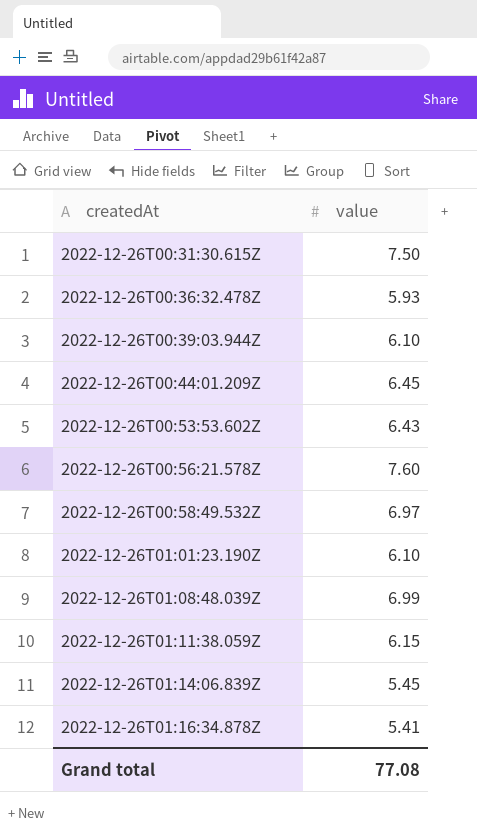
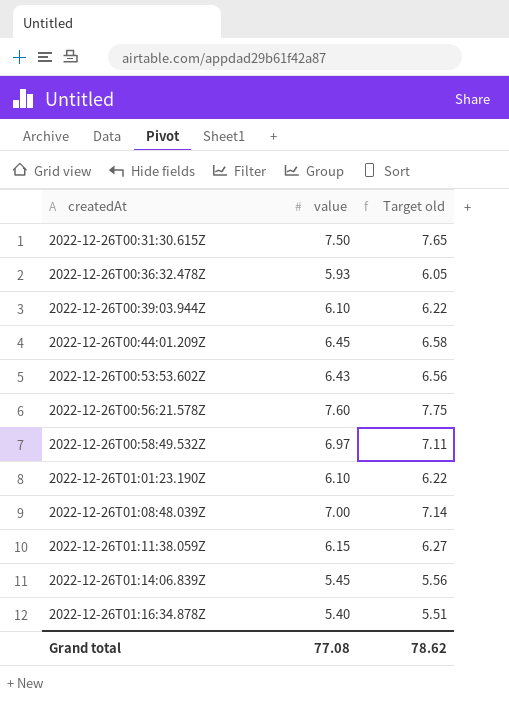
column Target old | formula: none -> [value] * 1.02
2022-12-26T01:08:48.039Z | value: 6.99 -> 7.00
2022-12-26T01:16:34.878Z | value: 5.41 -> 5.40

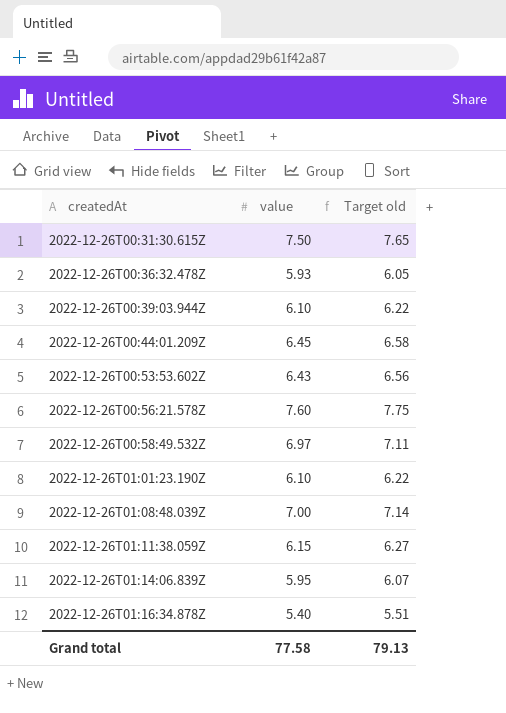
2022-12-26T01:14:06.839Z | value: 5.45 -> 5.95
2022-12-26T01:14:06.839Z | Target old: 5.56 -> 6.07
Grand total | value: 77.08 -> 77.58
Grand total | Target old: 78.62 -> 79.13

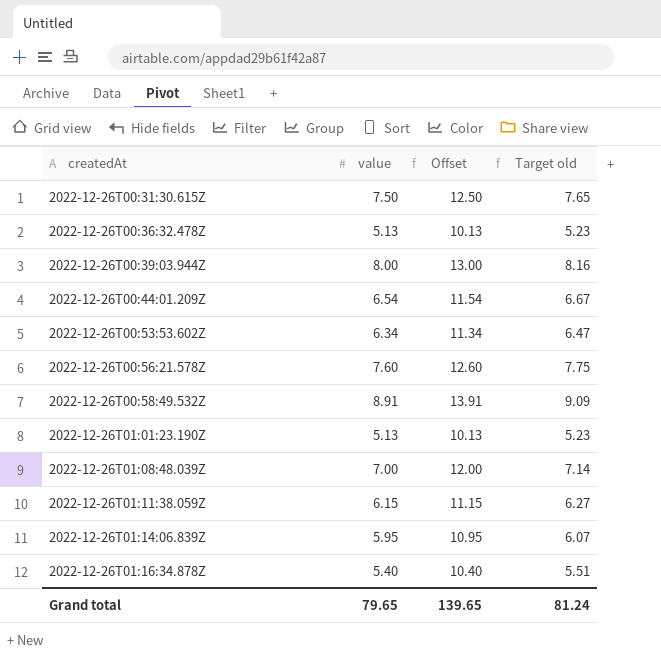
column Offset | formula: none -> [value] + 5
2022-12-26T00:36:32.478Z | value: 5.93 -> 5.13
2022-12-26T00:36:32.478Z | Target old: 6.05 -> 5.23
2022-12-26T00:39:03.944Z | value: 6.10 -> 8.00
2022-12-26T00:39:03.944Z | Target old: 6.22 -> 8.16
2022-12-26T00:44:01.209Z | value: 6.45 -> 6.54
2022-12-26T00:44:01.209Z | Target old: 6.58 -> 6.67
2022-12-26T00:53:53.602Z | value: 6.43 -> 6.34
2022-12-26T00:53:53.602Z | Target old: 6.56 -> 6.47
2022-12-26T00:58:49.532Z | value: 6.97 -> 8.91
2022-12-26T00:58:49.532Z | Target old: 7.11 -> 9.09
2022-12-26T01:01:23.190Z | value: 6.10 -> 5.13
2022-12-26T01:01:23.190Z | Target old: 6.22 -> 5.23
Grand total | value: 77.58 -> 79.65
Grand total | Target old: 79.13 -> 81.24

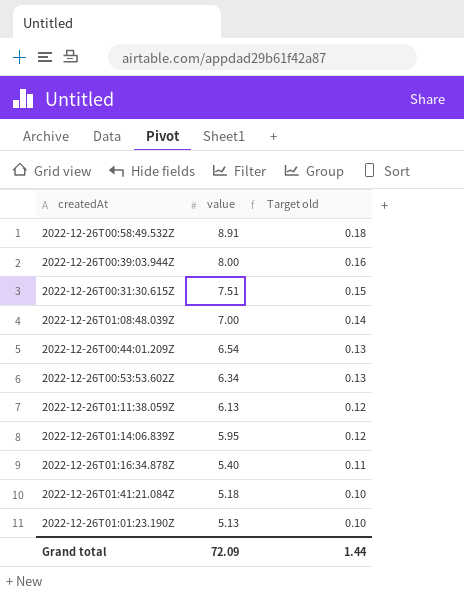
row order: createdAt ascending -> value descending
column Offset | formula: [value] + 5 -> none
column Target old | formula: [value] * 1.02 -> [value] * 0.02
row 2022-12-26T00:36:32.478Z: 5.13 | 10.13 | 5.23 -> none
row 2022-12-26T00:56:21.578Z: 7.60 | 12.60 | 7.75 -> none
2022-12-26T00:31:30.615Z | value: 7.50 -> 7.51
2022-12-26T01:11:38.059Z | value: 6.15 -> 6.13
row 2022-12-26T01:41:21.084Z: none -> 5.18 | 0.10
Grand total | value: 79.65 -> 72.09
Grand total | Target old: 81.24 -> 1.44

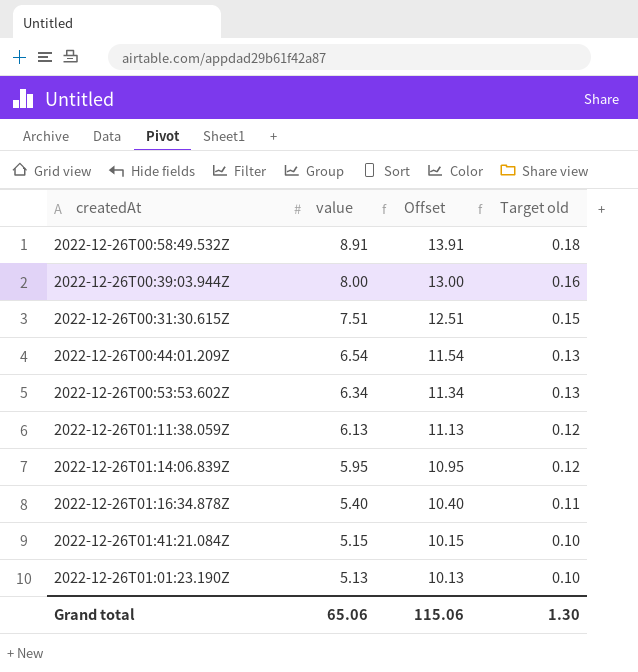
column Offset | formula: none -> [value] + 5
row 2022-12-26T01:08:48.039Z: 7.00 | 0.14 -> none
2022-12-26T01:41:21.084Z | value: 5.18 -> 5.15
Grand total | value: 72.09 -> 65.06
Grand total | Target old: 1.44 -> 1.30

